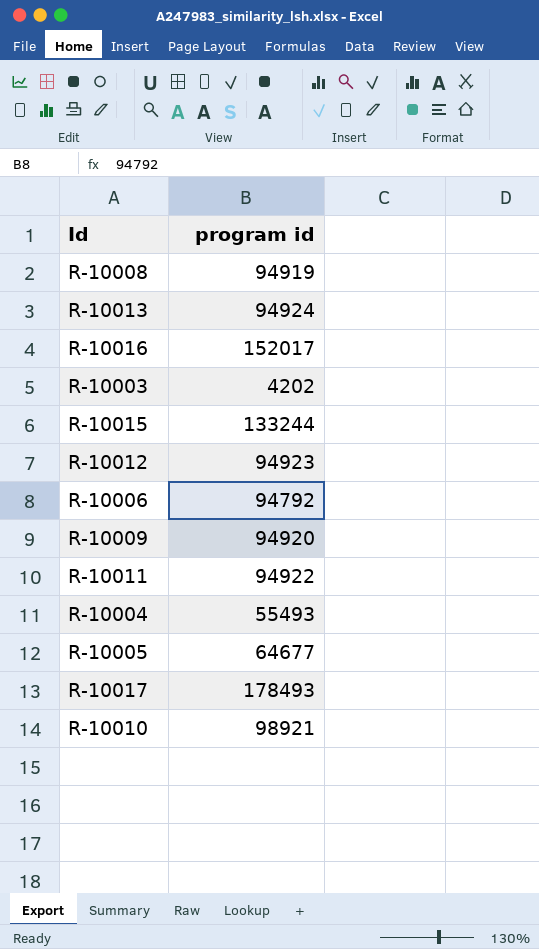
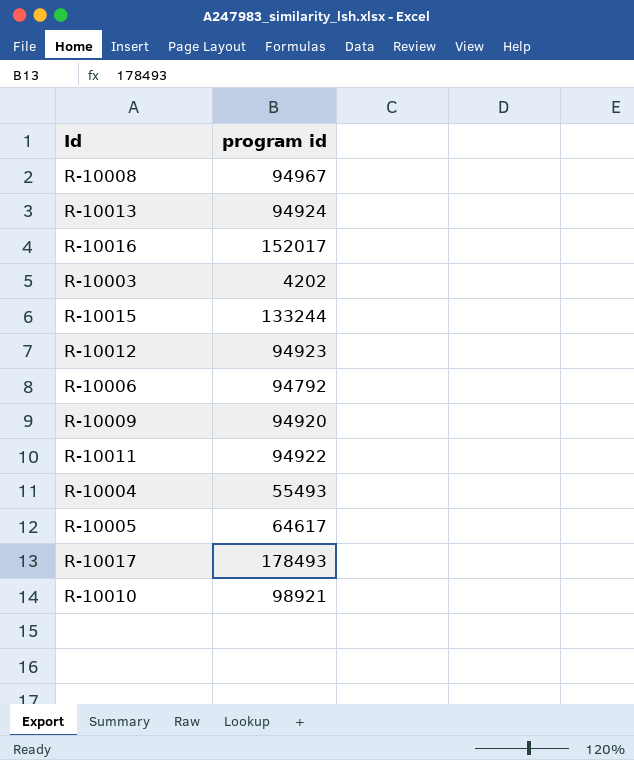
R-10008 | program id: 94919 -> 94967
R-10005 | program id: 64677 -> 64617

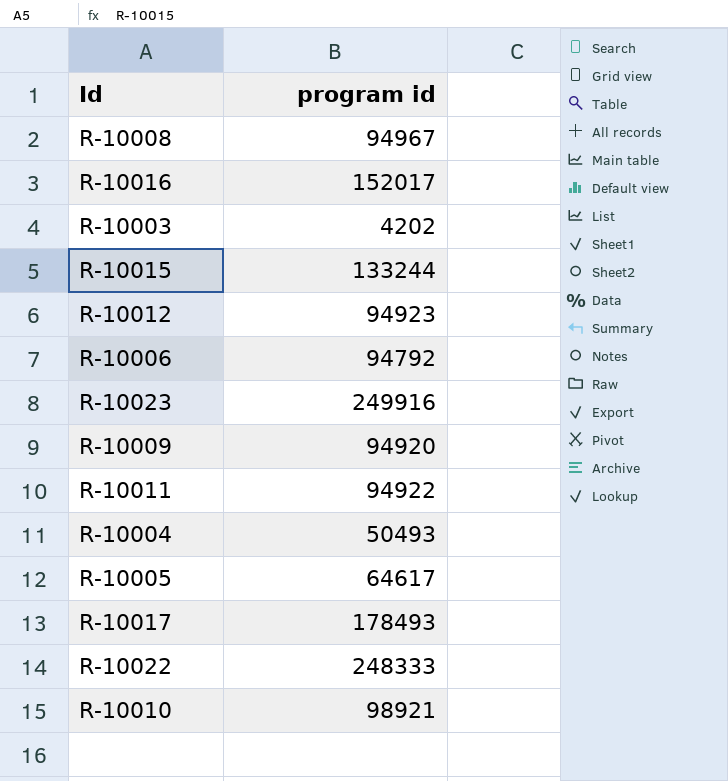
row R-10013: 94924 -> none
row R-10023: none -> 249916
R-10004 | program id: 55493 -> 50493
row R-10022: none -> 248333

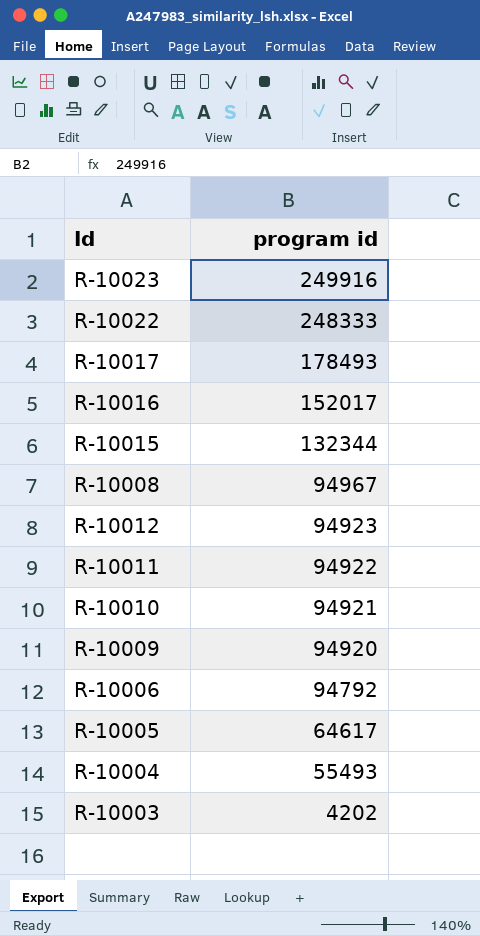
row order: none -> program id descending
R-10015 | program id: 133244 -> 132344
R-10010 | program id: 98921 -> 94921
R-10004 | program id: 50493 -> 55493

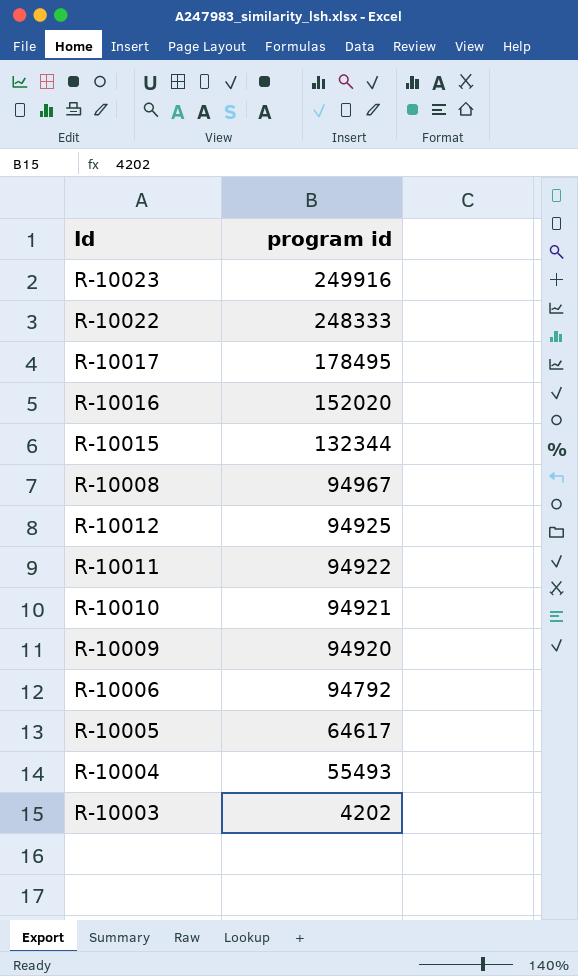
R-10017 | program id: 178493 -> 178495
R-10016 | program id: 152017 -> 152020
R-10012 | program id: 94923 -> 94925

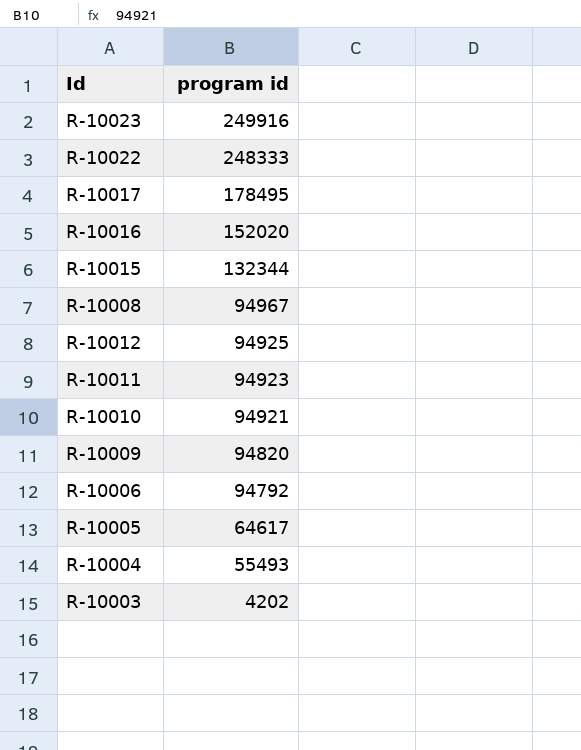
R-10011 | program id: 94922 -> 94923
R-10009 | program id: 94920 -> 94820

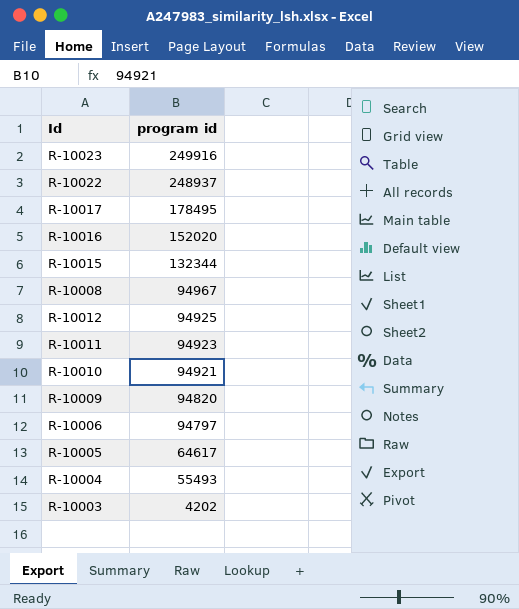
R-10022 | program id: 248333 -> 248937
R-10006 | program id: 94792 -> 94797

